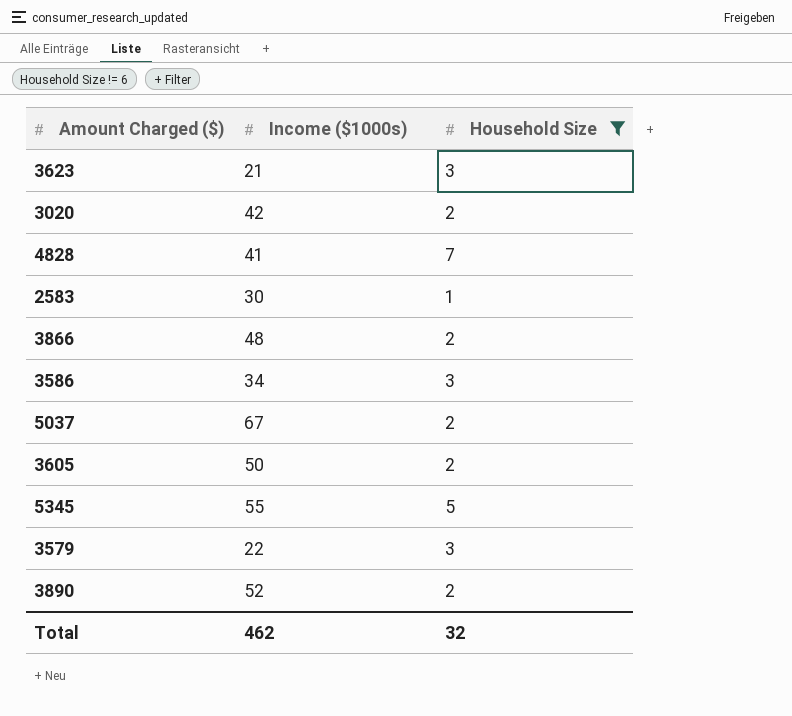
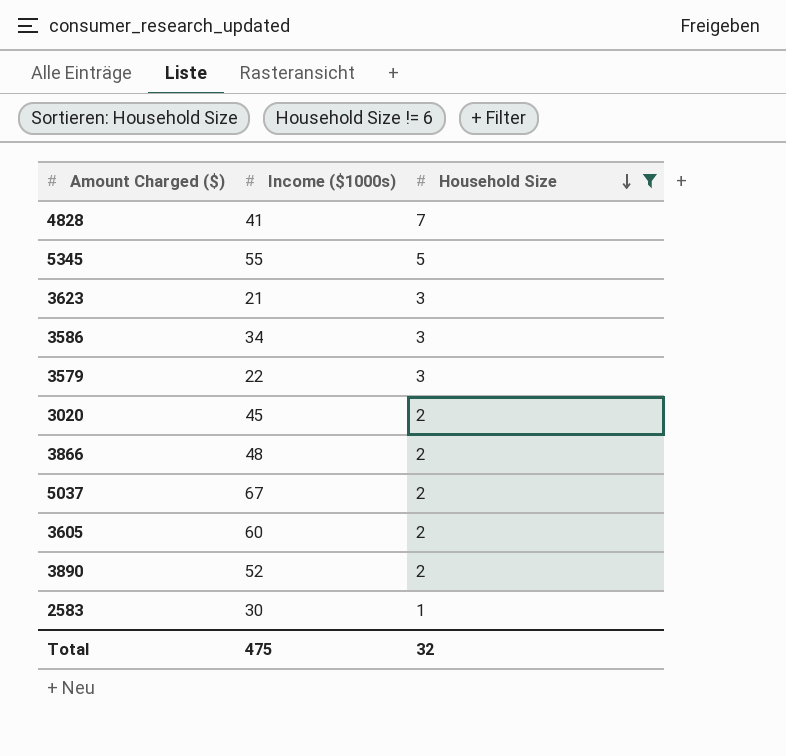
row order: none -> Household Size descending
3020 | Income ($1000s): 42 -> 45
3605 | Income ($1000s): 50 -> 60
Total | Income ($1000s): 462 -> 475

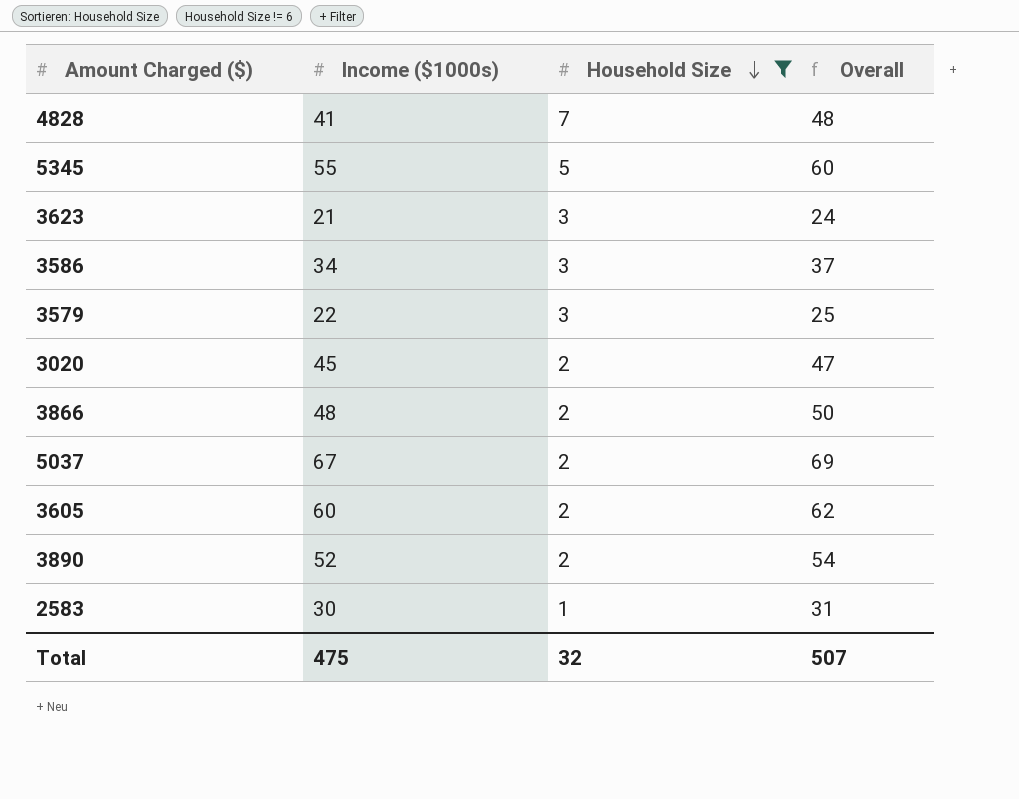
column Overall | formula: none -> [Income ($1000s)] + [Household Size]

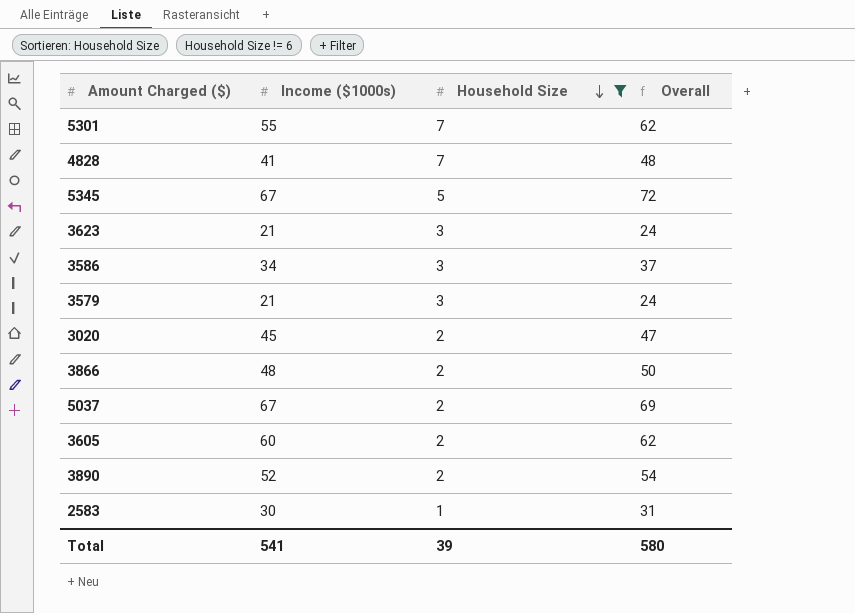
row 5301: none -> 55 | 7 | 62
5345 | Income ($1000s): 55 -> 67
5345 | Overall: 60 -> 72
3579 | Income ($1000s): 22 -> 21
3579 | Overall: 25 -> 24
Total | Income ($1000s): 475 -> 541
Total | Household Size: 32 -> 39
Total | Overall: 507 -> 580

